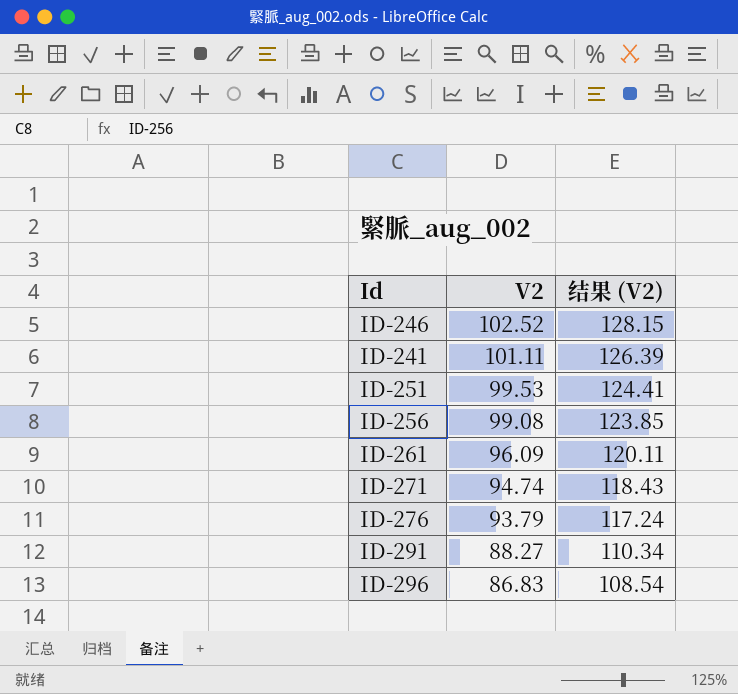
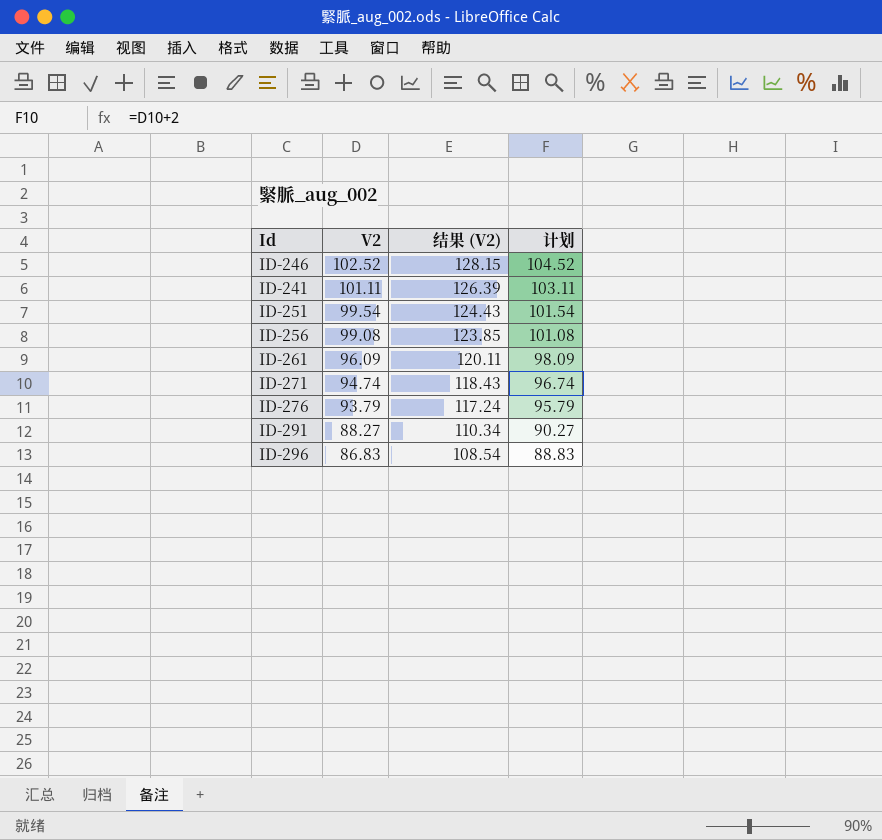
column 计划 | formula: none -> [V2] + 2
ID-251 | V2: 99.53 -> 99.54
ID-251 | 结果 (V2): 124.41 -> 124.43

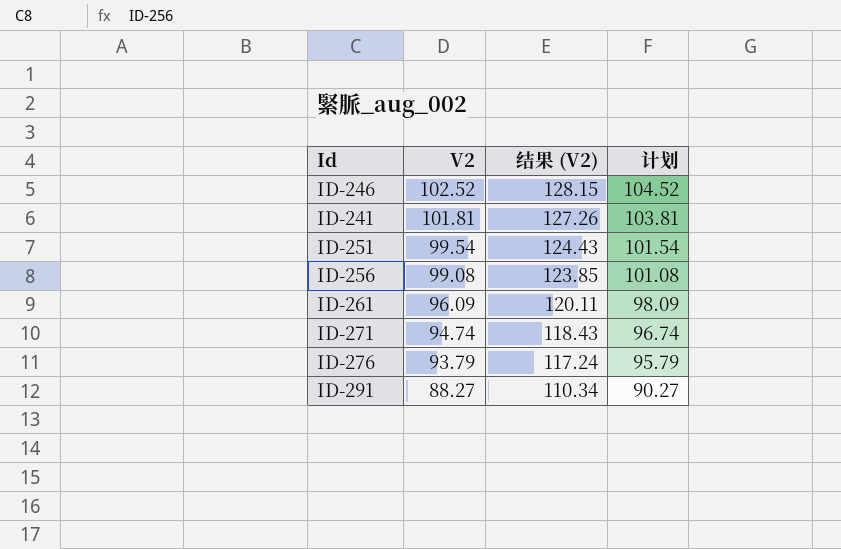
row ID-296: 86.83 | 108.54 | 88.83 -> none
ID-241 | V2: 101.11 -> 101.81
ID-241 | 结果 (V2): 126.39 -> 127.26
ID-241 | 计划: 103.11 -> 103.81

